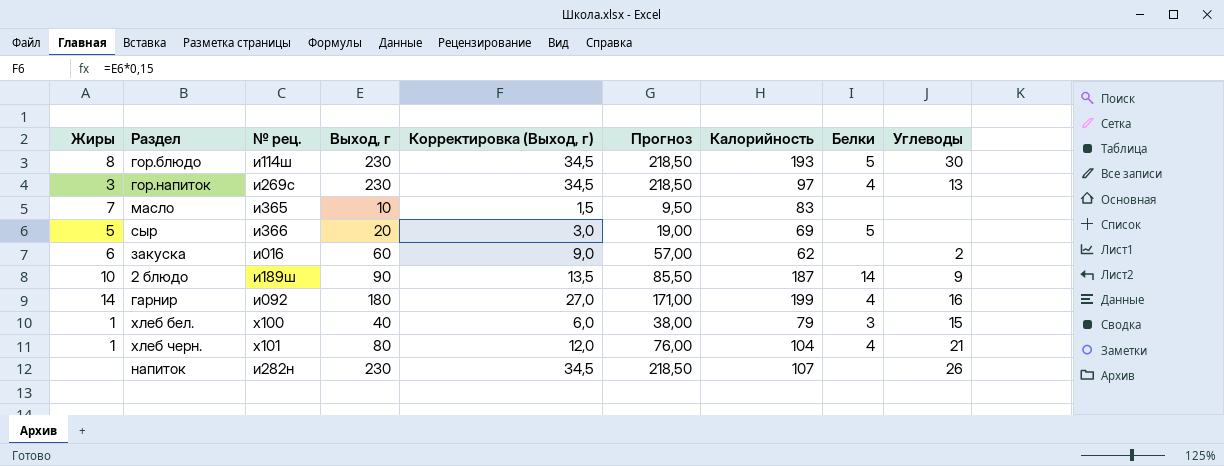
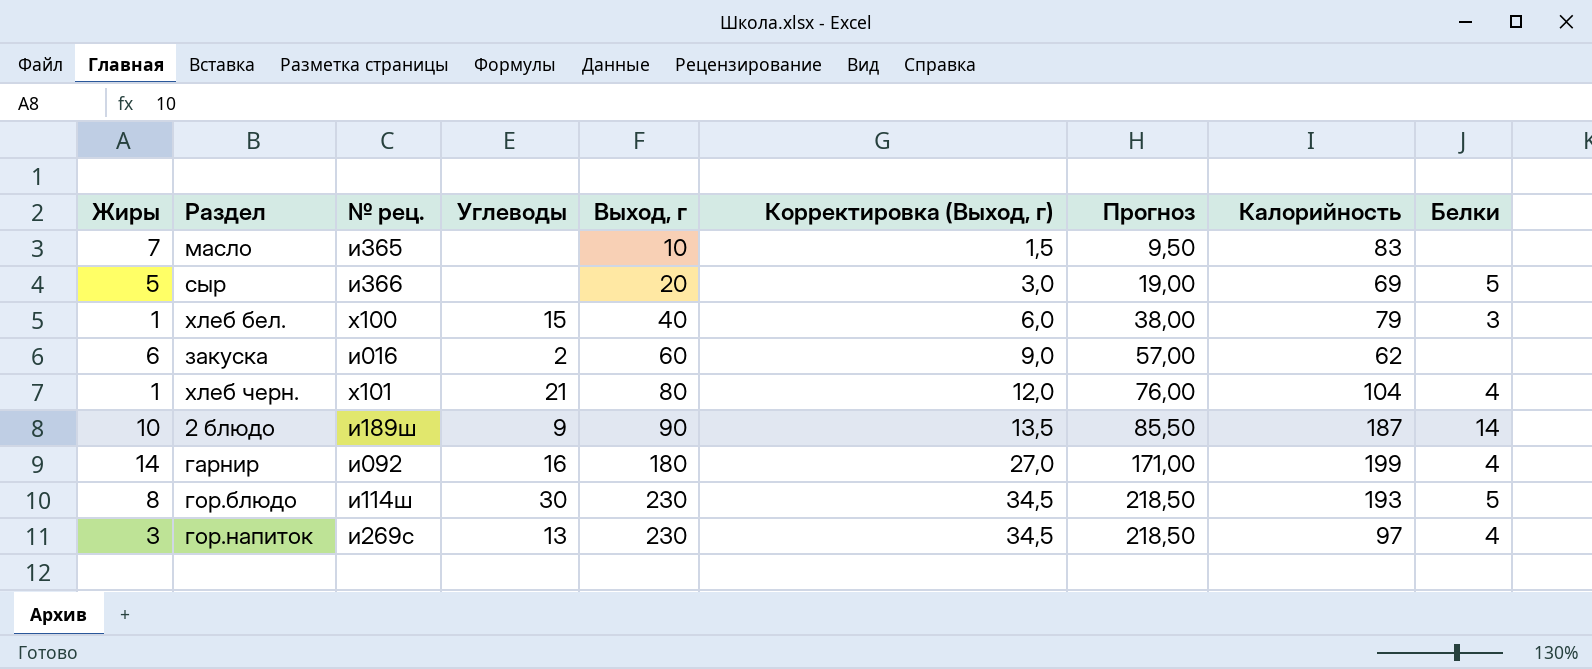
row order: none -> Выход, г ascending
column Углеводы | position: 9 -> 4
row напиток: none | и282н | 230 | 34,5 | 218,50 | 107 | none | 26 -> none

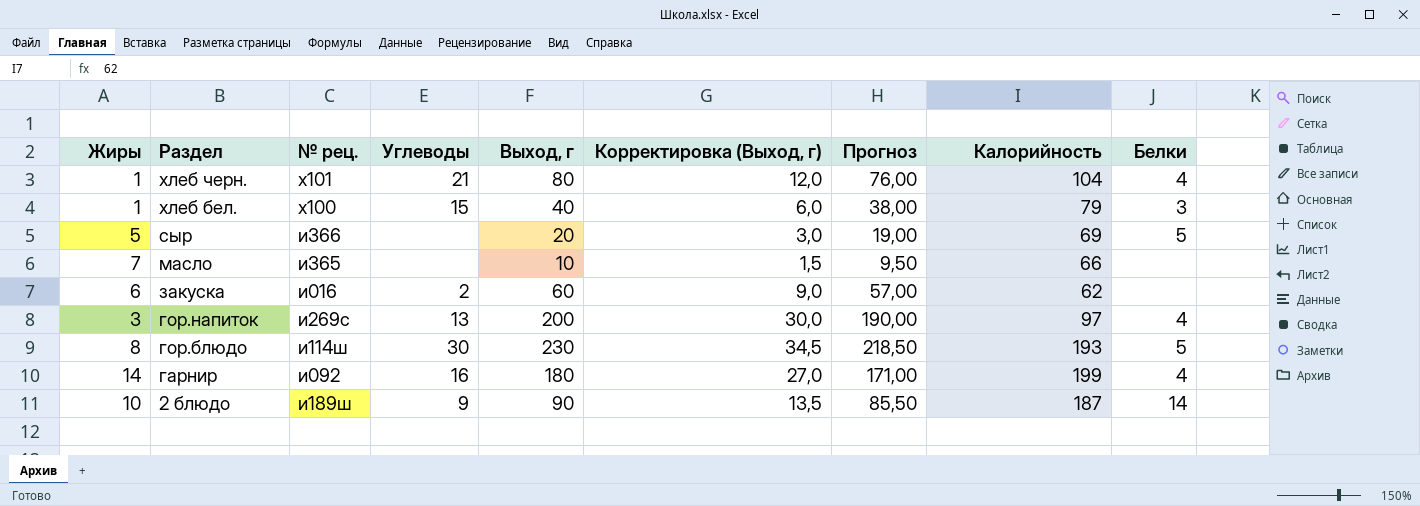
row order: Выход, г ascending -> Раздел descending
масло | Калорийность: 83 -> 66
гор.напиток | Выход, г: 230 -> 200
гор.напиток | Корректировка (Выход, г): 34,5 -> 30,0
гор.напиток | Прогноз: 218,50 -> 190,00

